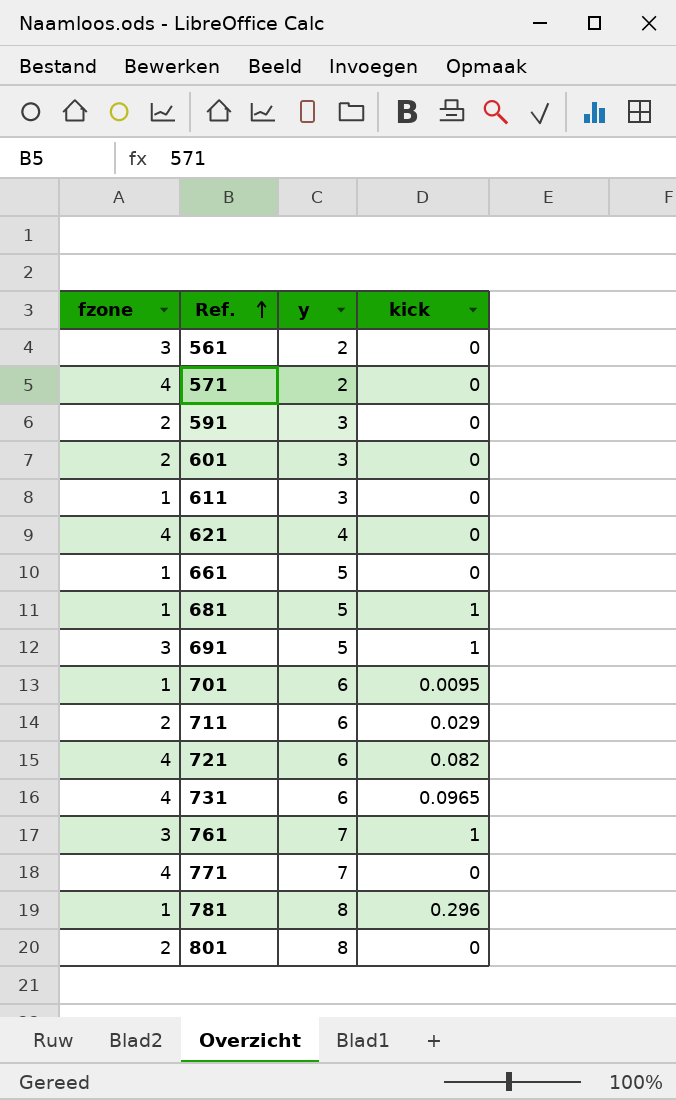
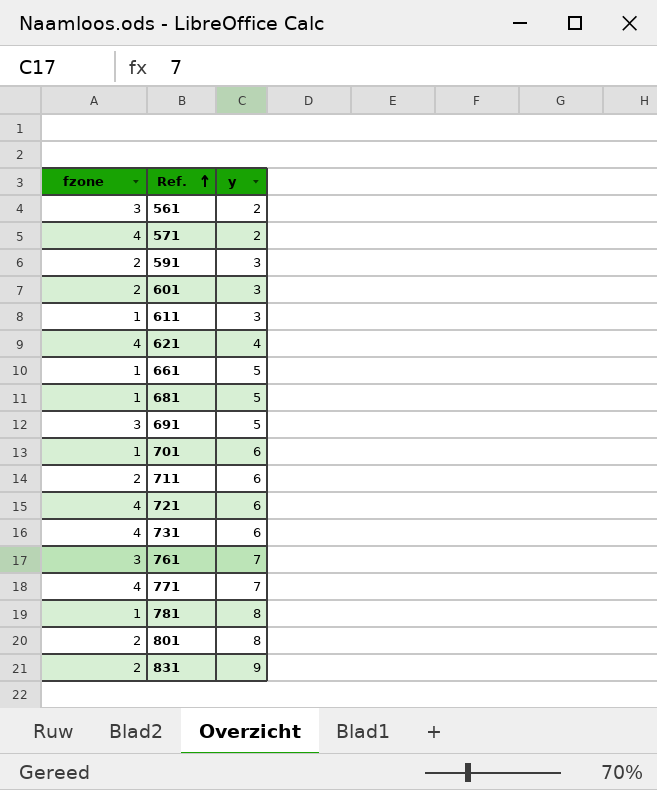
column kick | position: 4 -> none
row 831: none -> 2 | 9

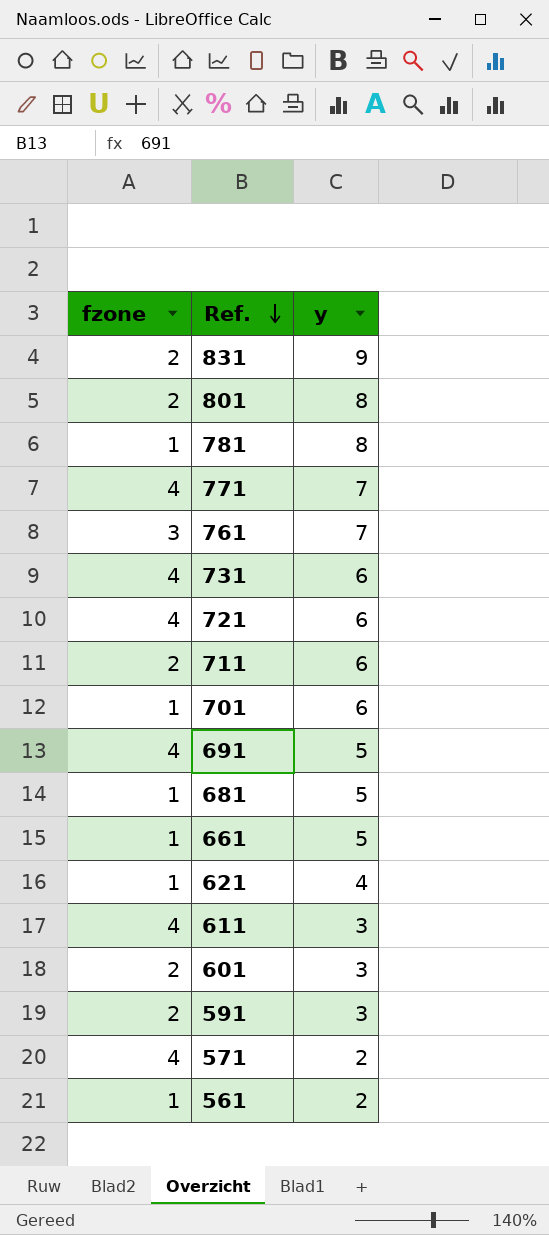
row order: Ref. ascending -> Ref. descending
691 | fzone: 3 -> 4
621 | fzone: 4 -> 1
611 | fzone: 1 -> 4
561 | fzone: 3 -> 1

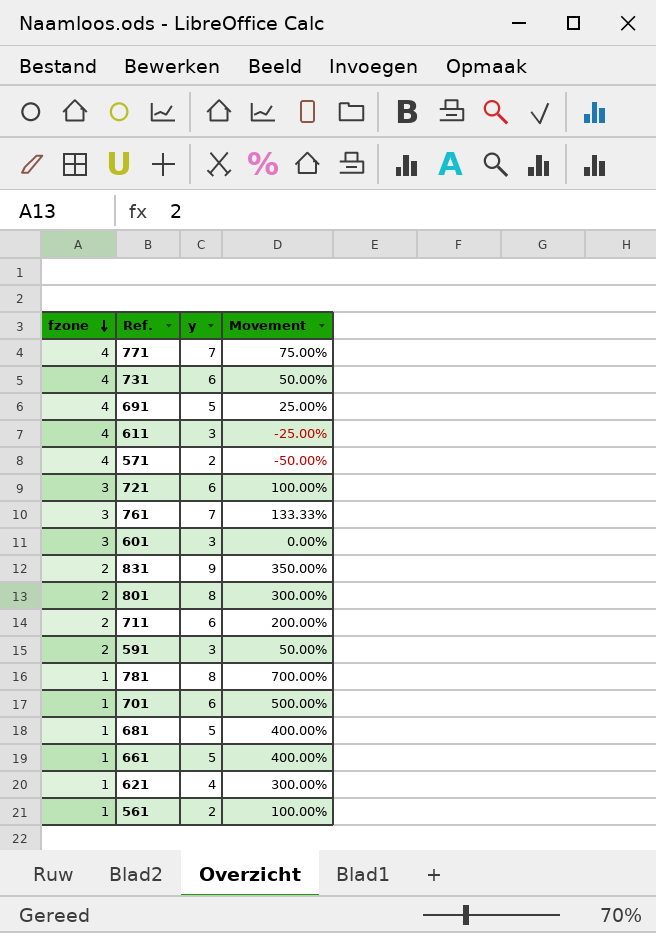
row order: Ref. descending -> fzone descending
column Movement | formula: none -> ([y] - [fzone]) / [fzone]
721 | fzone: 4 -> 3
601 | fzone: 2 -> 3

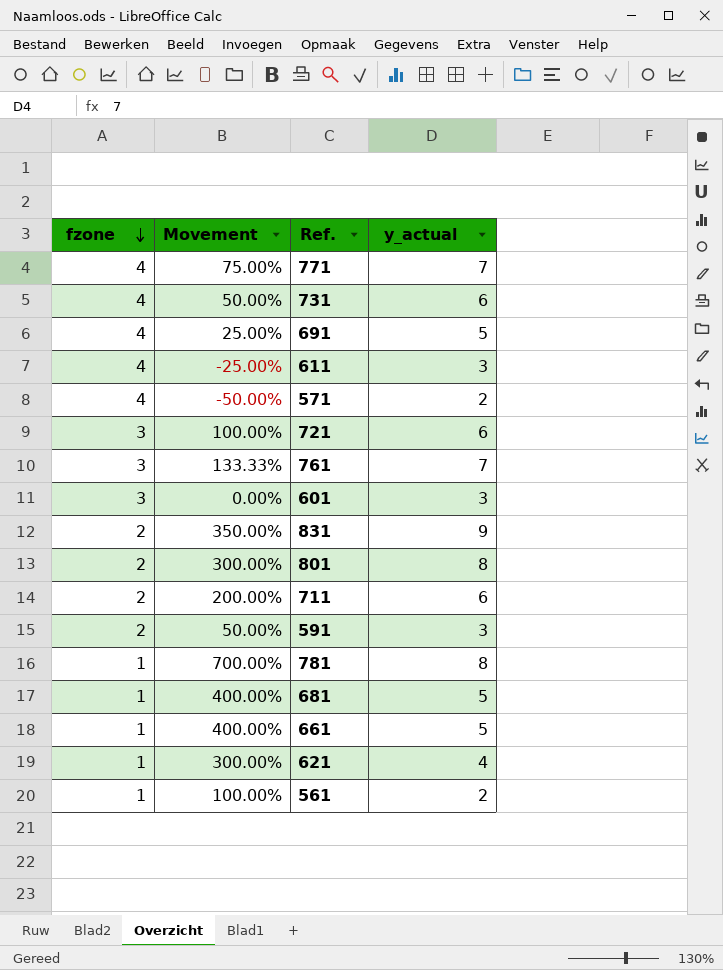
column Movement | position: 4 -> 2
column name: y -> y_actual
row 701: 1 | 6 | 500.00% -> none

